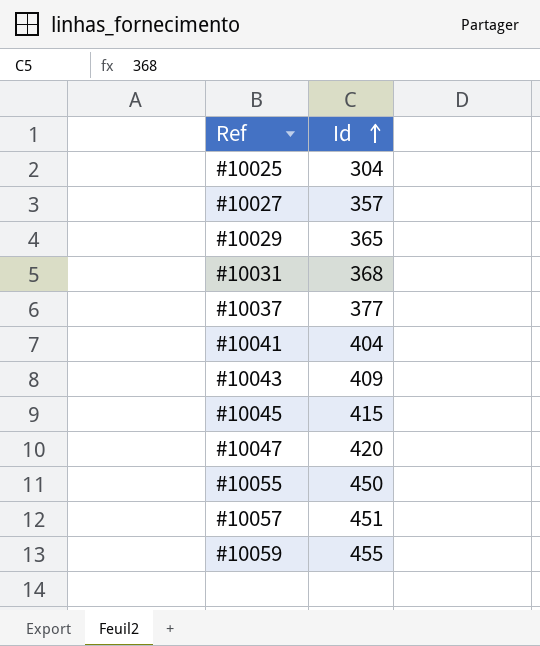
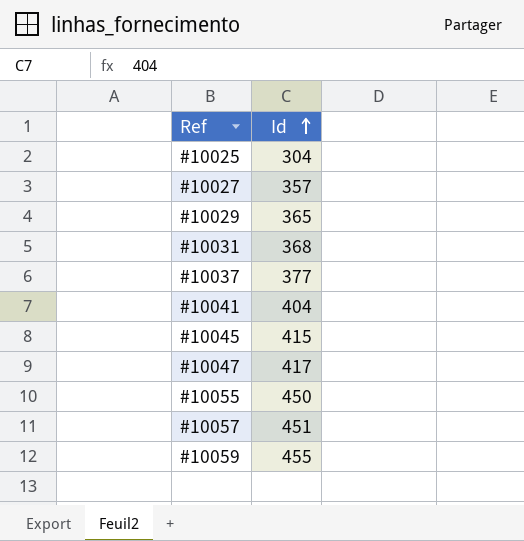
row #10043: 409 -> none
#10047 | Id: 420 -> 417

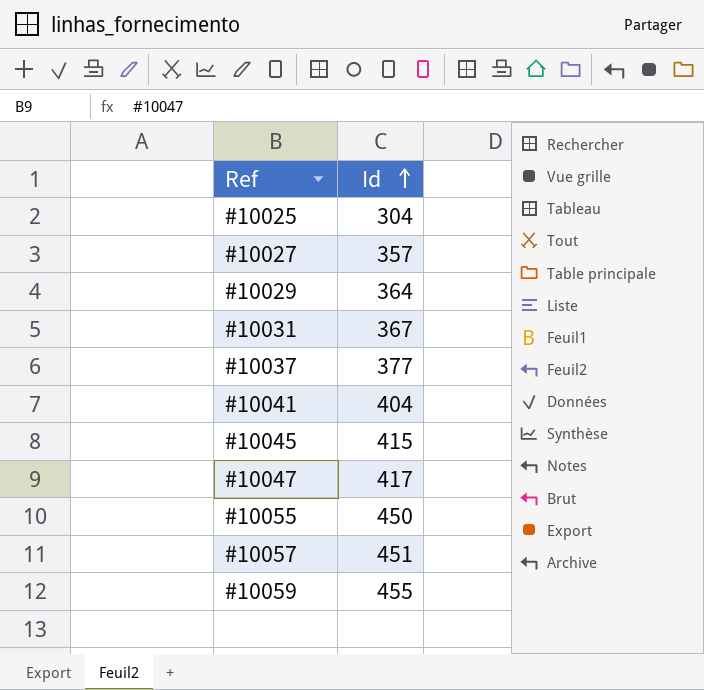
#10029 | Id: 365 -> 364
#10031 | Id: 368 -> 367

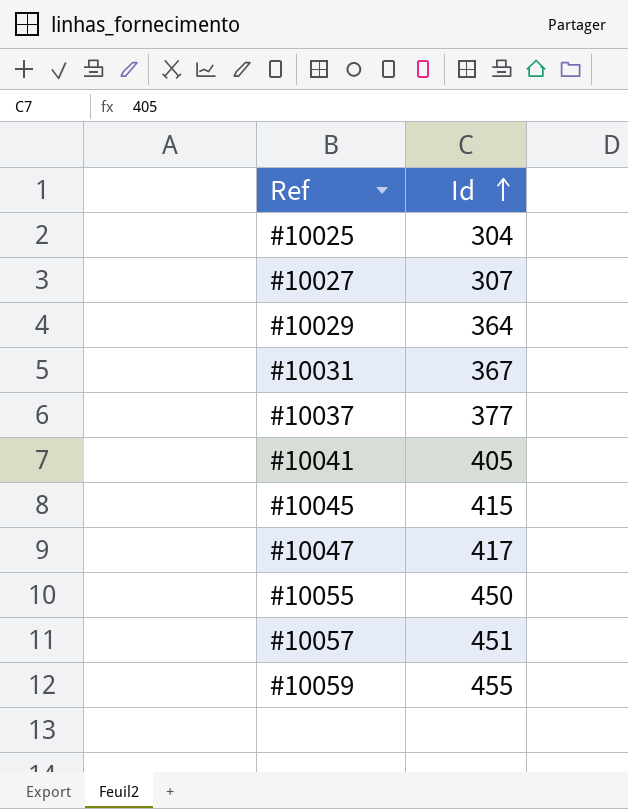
#10027 | Id: 357 -> 307
#10041 | Id: 404 -> 405

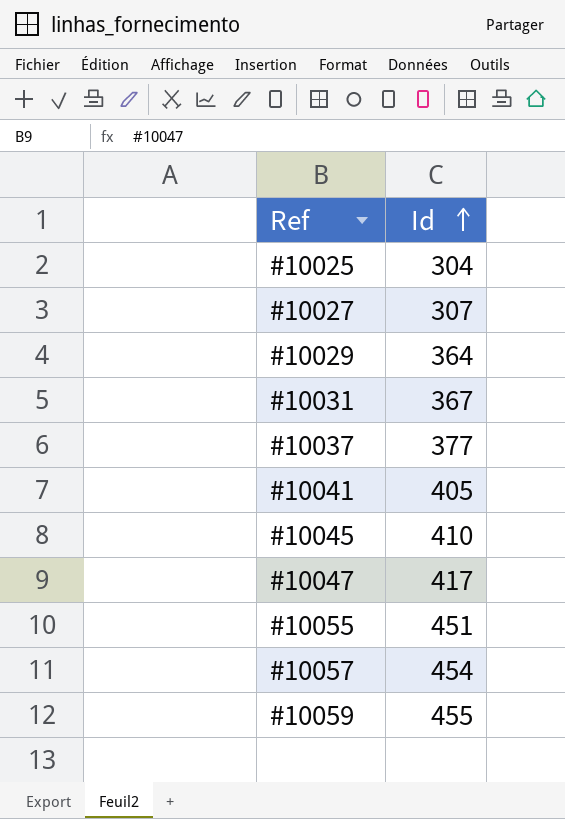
#10045 | Id: 415 -> 410
#10055 | Id: 450 -> 451
#10057 | Id: 451 -> 454

